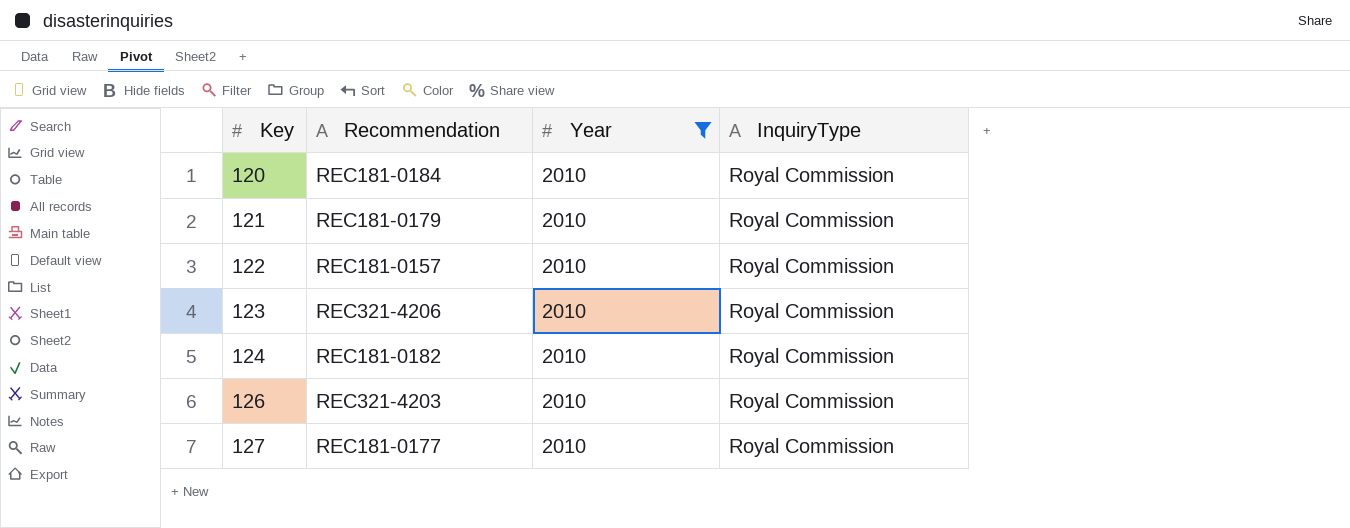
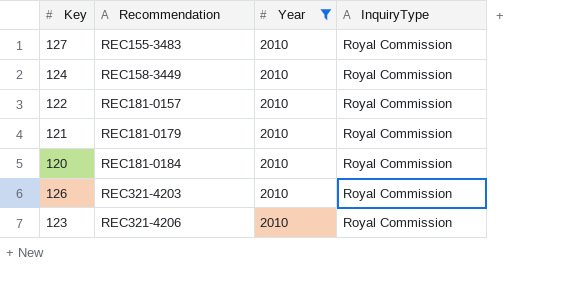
row order: Key ascending -> Recommendation ascending
127 | Recommendation: REC181-0177 -> REC155-3483
124 | Recommendation: REC181-0182 -> REC158-3449

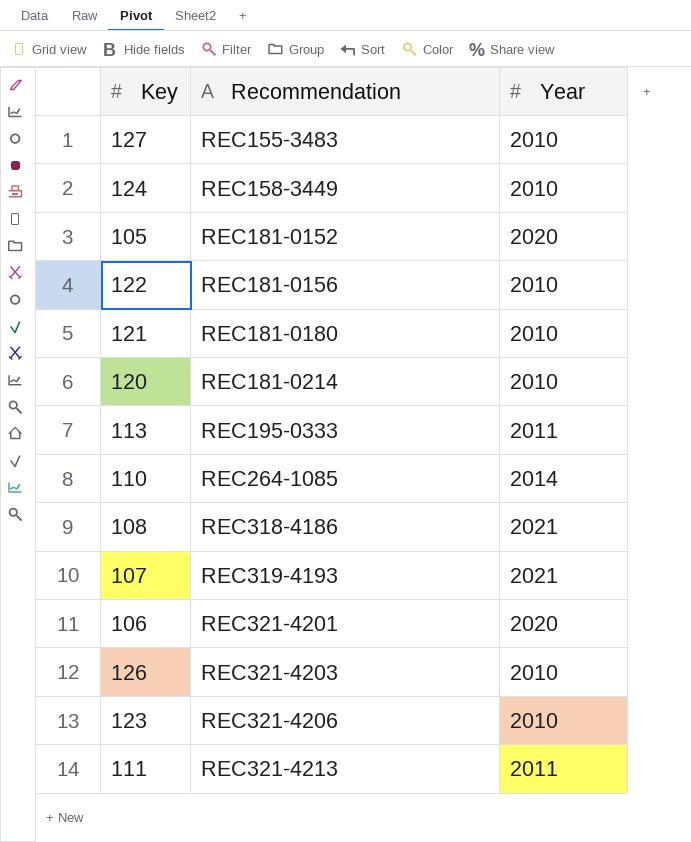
filter: Year = 2010 -> none
column InquiryType | position: 4 -> none
122 | Recommendation: REC181-0157 -> REC181-0156
121 | Recommendation: REC181-0179 -> REC181-0180
120 | Recommendation: REC181-0184 -> REC181-0214

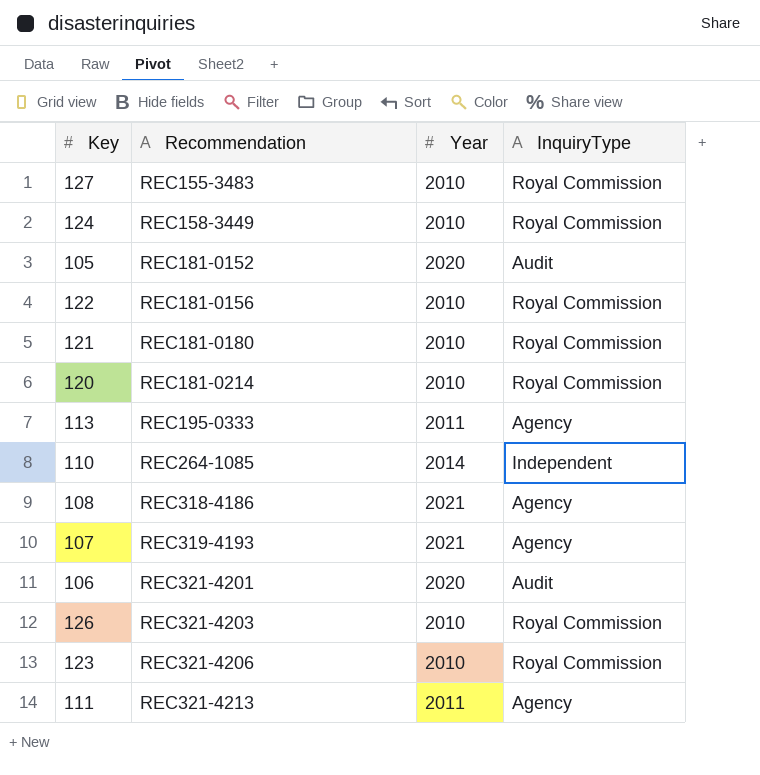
column InquiryType | position: none -> 4

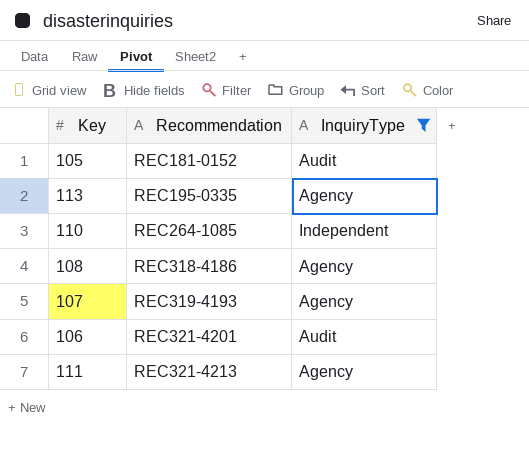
filter: none -> InquiryType != Royal Commission
column Year | position: 3 -> none
113 | Recommendation: REC195-0333 -> REC195-0335

